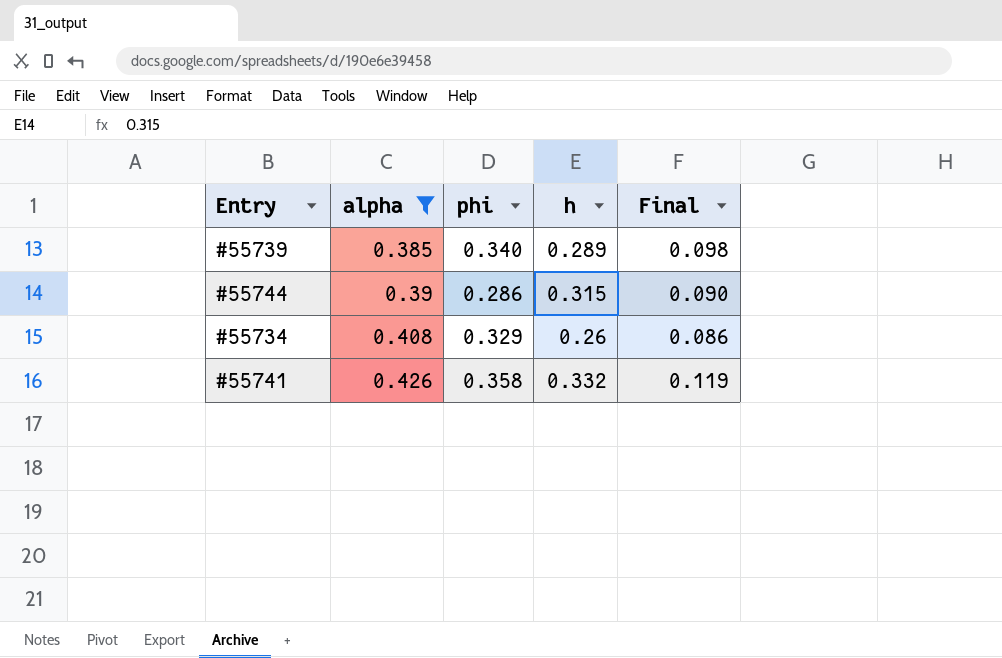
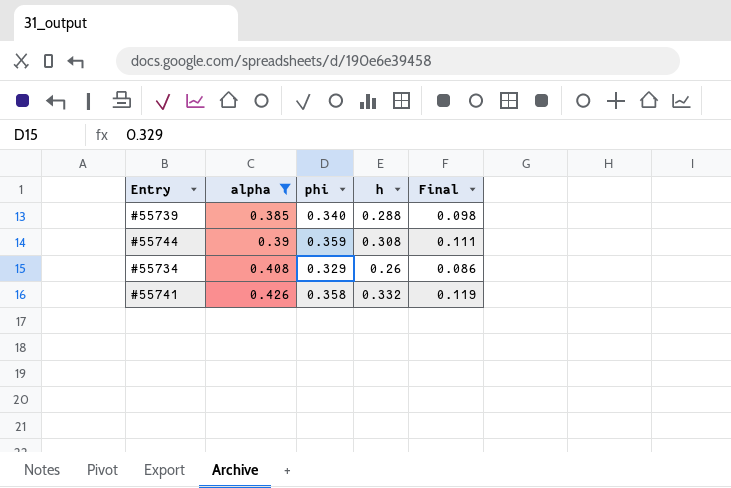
#55739 | h: 0.289 -> 0.288
#55744 | phi: 0.286 -> 0.359
#55744 | h: 0.315 -> 0.308
#55744 | Final: 0.090 -> 0.111

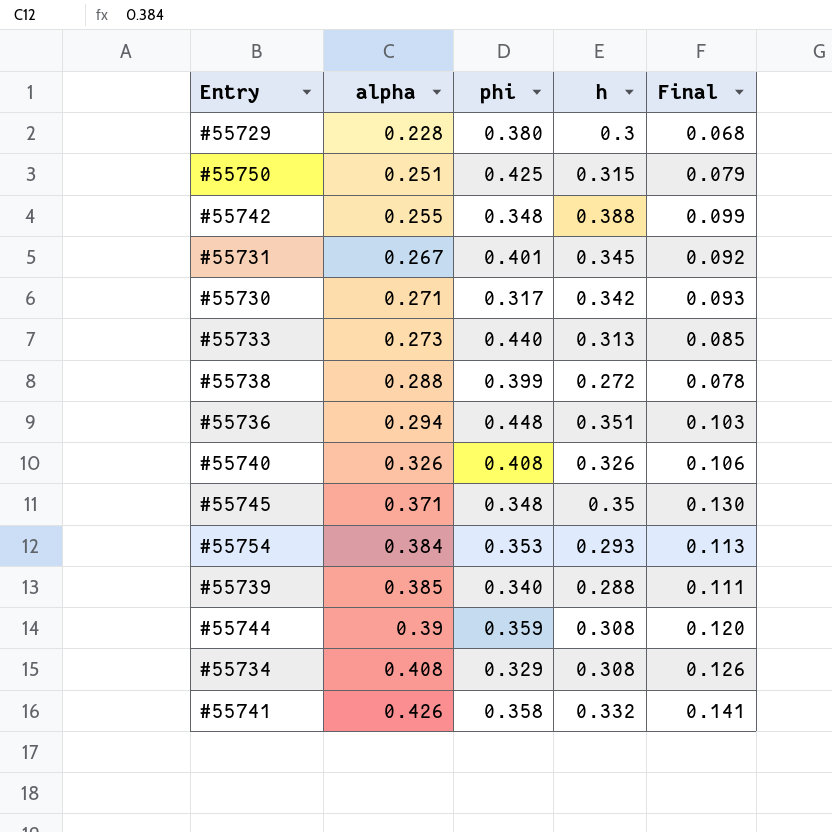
filter: alpha >= 0.385 -> none
column Final | formula: [phi] * [h] -> [alpha] * [h]
#55734 | h: 0.26 -> 0.308

